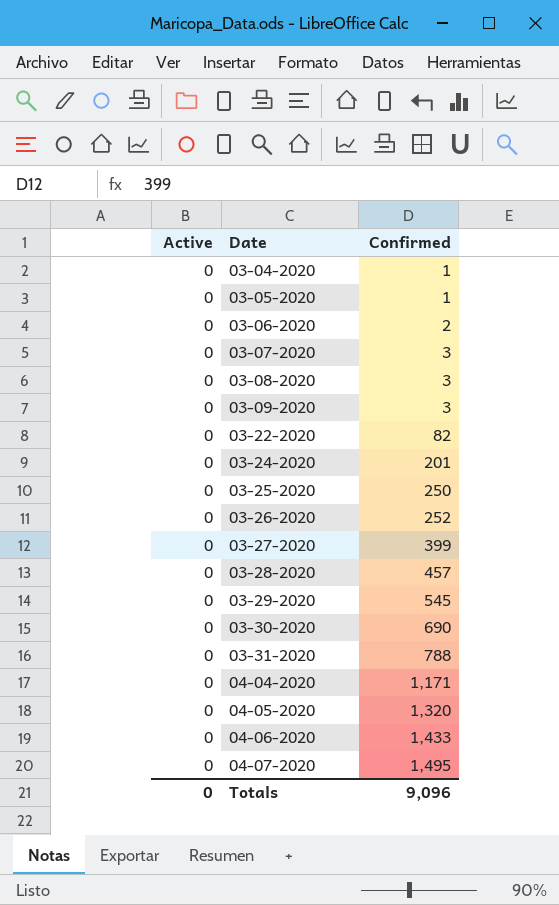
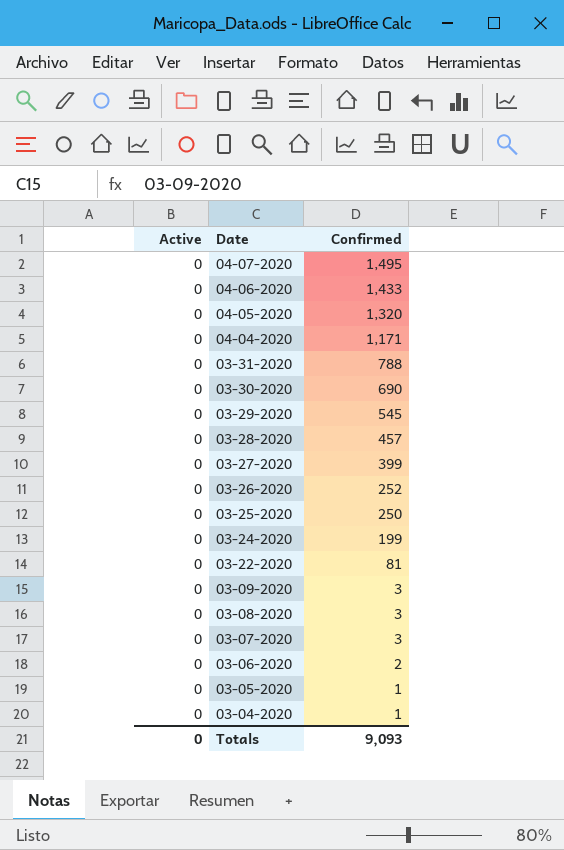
row order: Date ascending -> Date descending
03-24-2020 | Confirmed: 201 -> 199
03-22-2020 | Confirmed: 82 -> 81
Totals | Confirmed: 9,096 -> 9,093

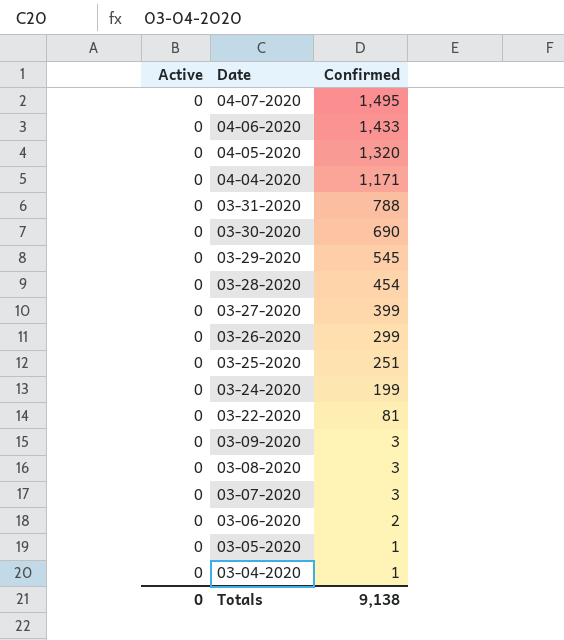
03-28-2020 | Confirmed: 457 -> 454
03-26-2020 | Confirmed: 252 -> 299
03-25-2020 | Confirmed: 250 -> 251
Totals | Confirmed: 9,093 -> 9,138

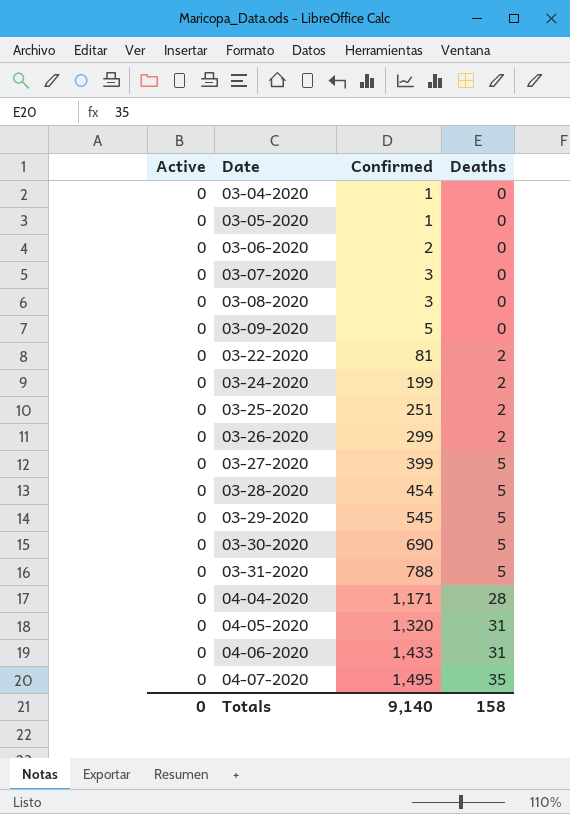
row order: Date descending -> Date ascending
column Deaths | position: none -> 4
03-09-2020 | Confirmed: 3 -> 5
Totals | Confirmed: 9,138 -> 9,140

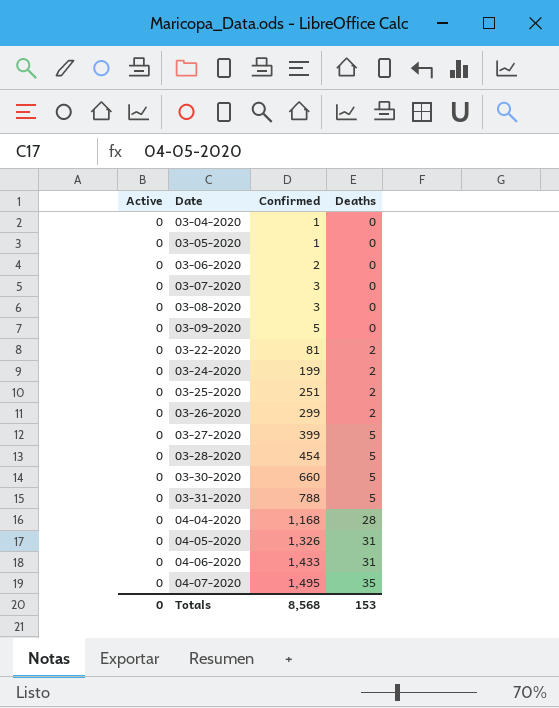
row 03-29-2020: 0 | 545 | 5 -> none
03-30-2020 | Confirmed: 690 -> 660
04-04-2020 | Confirmed: 1,171 -> 1,168
04-05-2020 | Confirmed: 1,320 -> 1,326
Totals | Confirmed: 9,140 -> 8,568
Totals | Deaths: 158 -> 153

